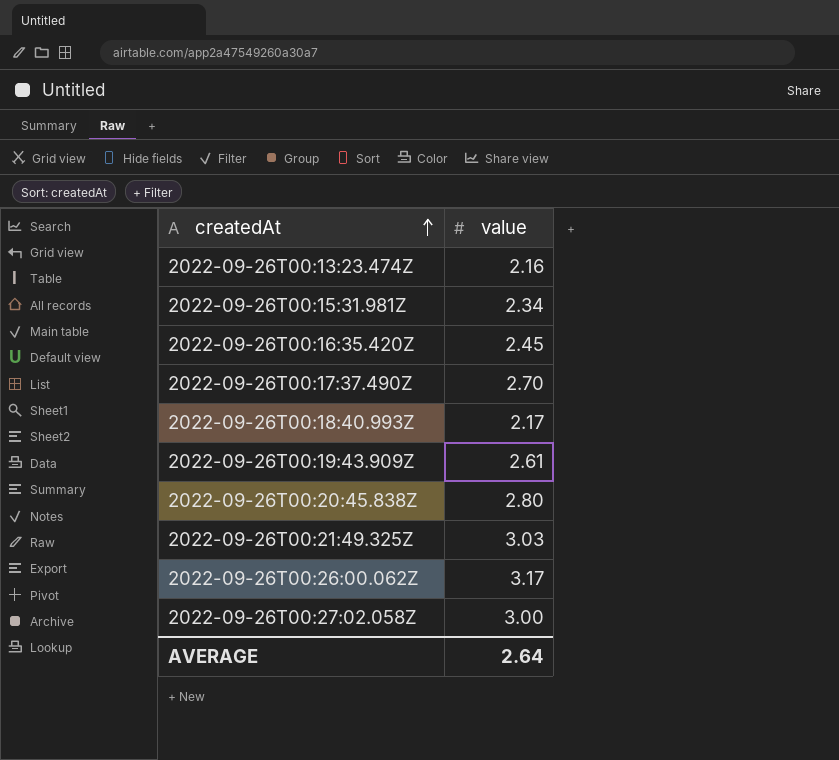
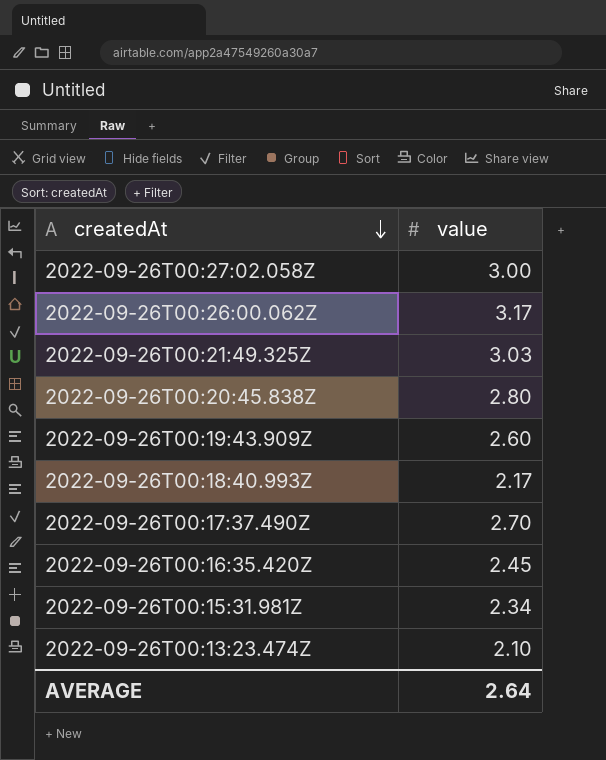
row order: createdAt ascending -> createdAt descending
2022-09-26T00:19:43.909Z | value: 2.61 -> 2.60
2022-09-26T00:13:23.474Z | value: 2.16 -> 2.10

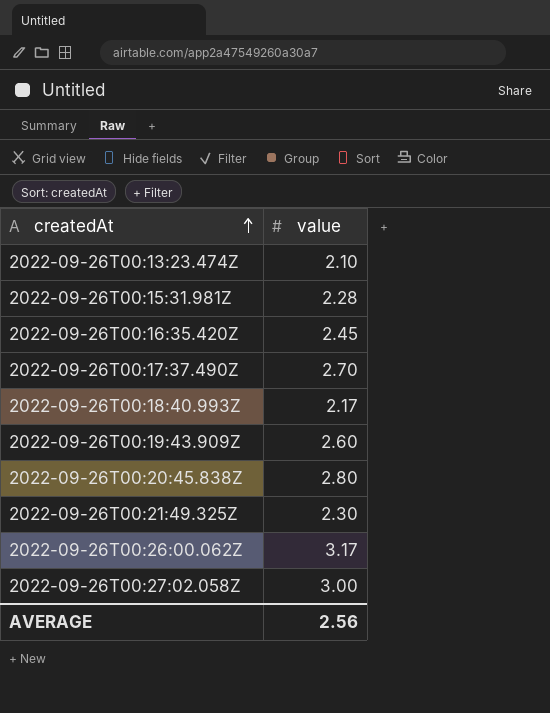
row order: createdAt descending -> createdAt ascending
2022-09-26T00:15:31.981Z | value: 2.34 -> 2.28
2022-09-26T00:21:49.325Z | value: 3.03 -> 2.30
AVERAGE | value: 2.64 -> 2.56

